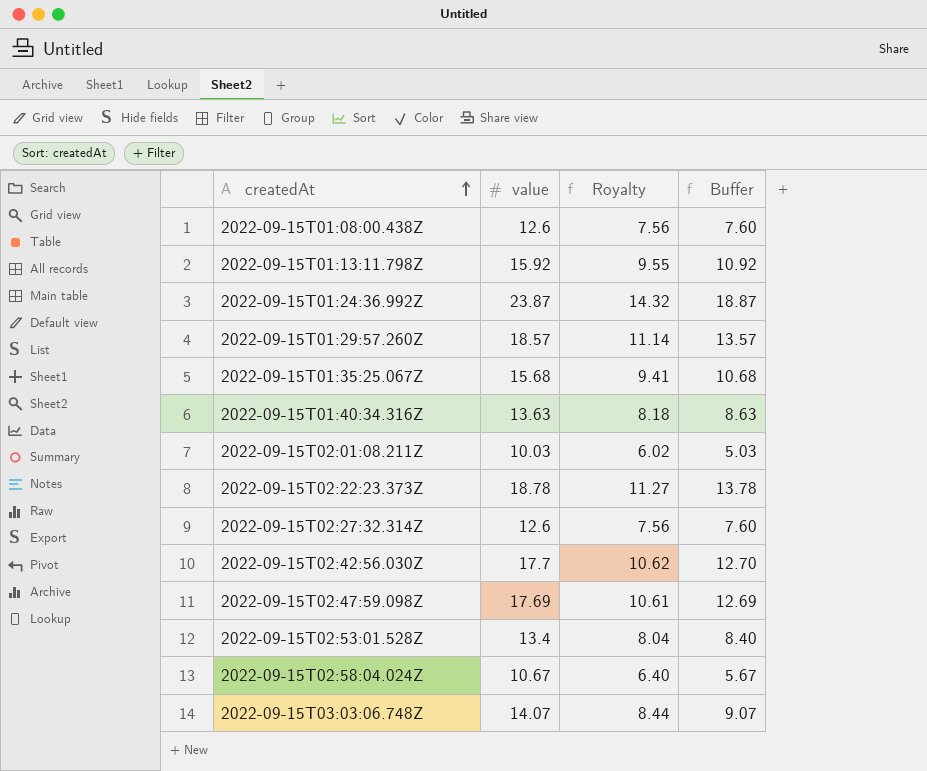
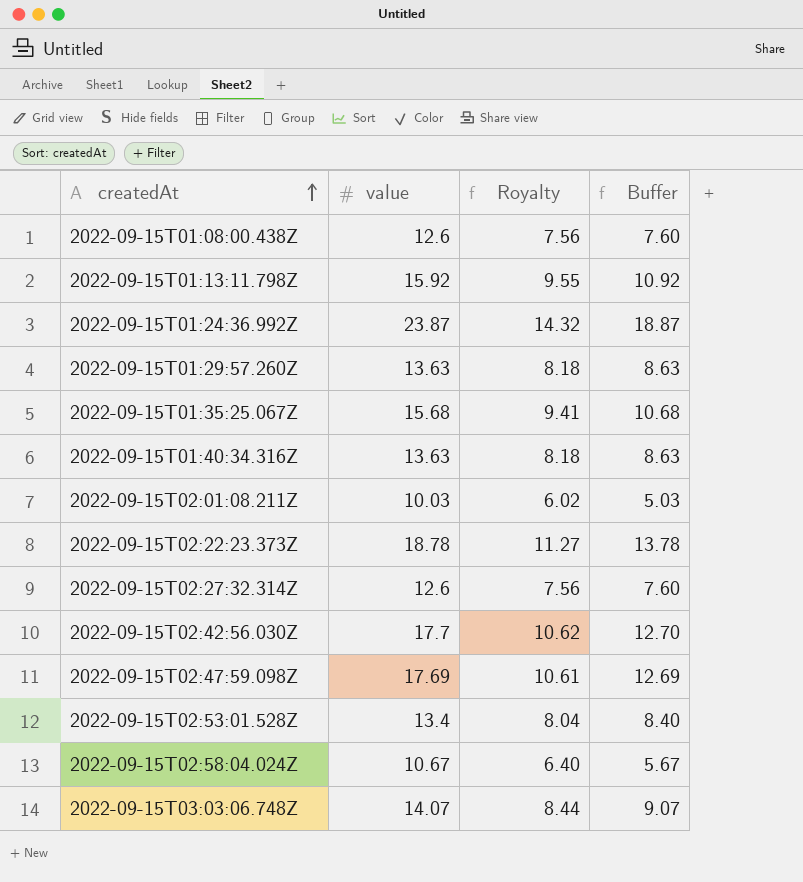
2022-09-15T01:29:57.260Z | value: 18.57 -> 13.63
2022-09-15T01:29:57.260Z | Royalty: 11.14 -> 8.18
2022-09-15T01:29:57.260Z | Buffer: 13.57 -> 8.63

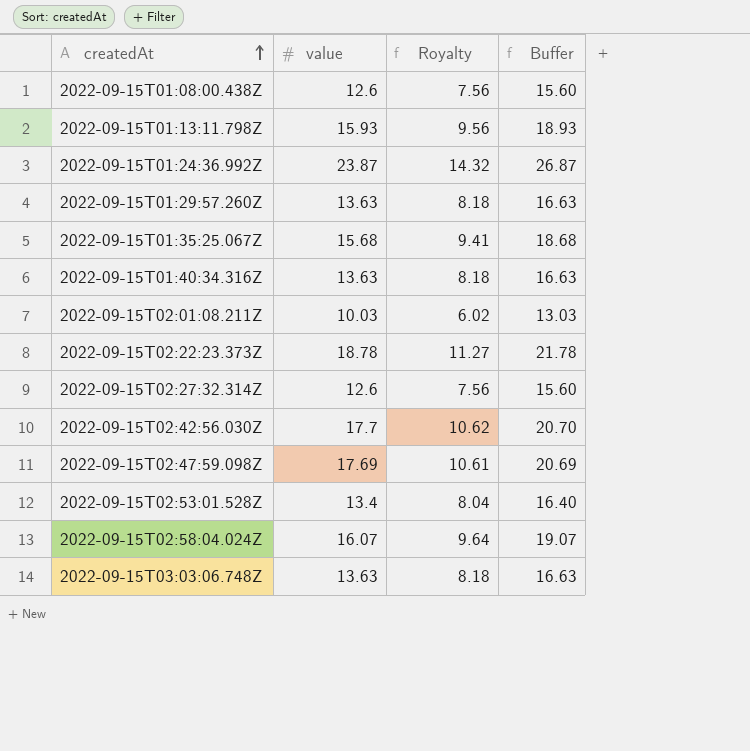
column Buffer | formula: [value] - 5 -> [value] + 3
2022-09-15T01:13:11.798Z | value: 15.92 -> 15.93
2022-09-15T01:13:11.798Z | Royalty: 9.55 -> 9.56
2022-09-15T02:58:04.024Z | value: 10.67 -> 16.07
2022-09-15T02:58:04.024Z | Royalty: 6.40 -> 9.64
2022-09-15T03:03:06.748Z | value: 14.07 -> 13.63
2022-09-15T03:03:06.748Z | Royalty: 8.44 -> 8.18

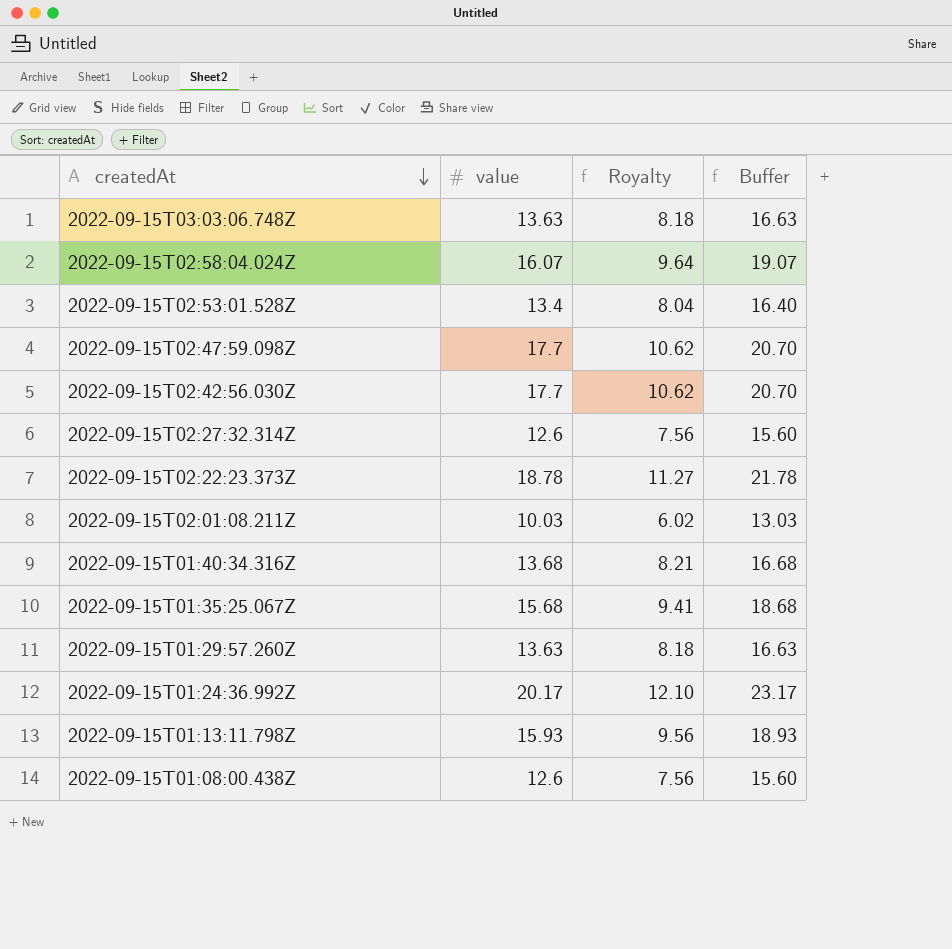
row order: createdAt ascending -> createdAt descending
2022-09-15T02:47:59.098Z | value: 17.69 -> 17.7
2022-09-15T02:47:59.098Z | Royalty: 10.61 -> 10.62
2022-09-15T02:47:59.098Z | Buffer: 20.69 -> 20.70
2022-09-15T01:40:34.316Z | value: 13.63 -> 13.68
2022-09-15T01:40:34.316Z | Royalty: 8.18 -> 8.21
2022-09-15T01:40:34.316Z | Buffer: 16.63 -> 16.68
2022-09-15T01:24:36.992Z | value: 23.87 -> 20.17
2022-09-15T01:24:36.992Z | Royalty: 14.32 -> 12.10
2022-09-15T01:24:36.992Z | Buffer: 26.87 -> 23.17

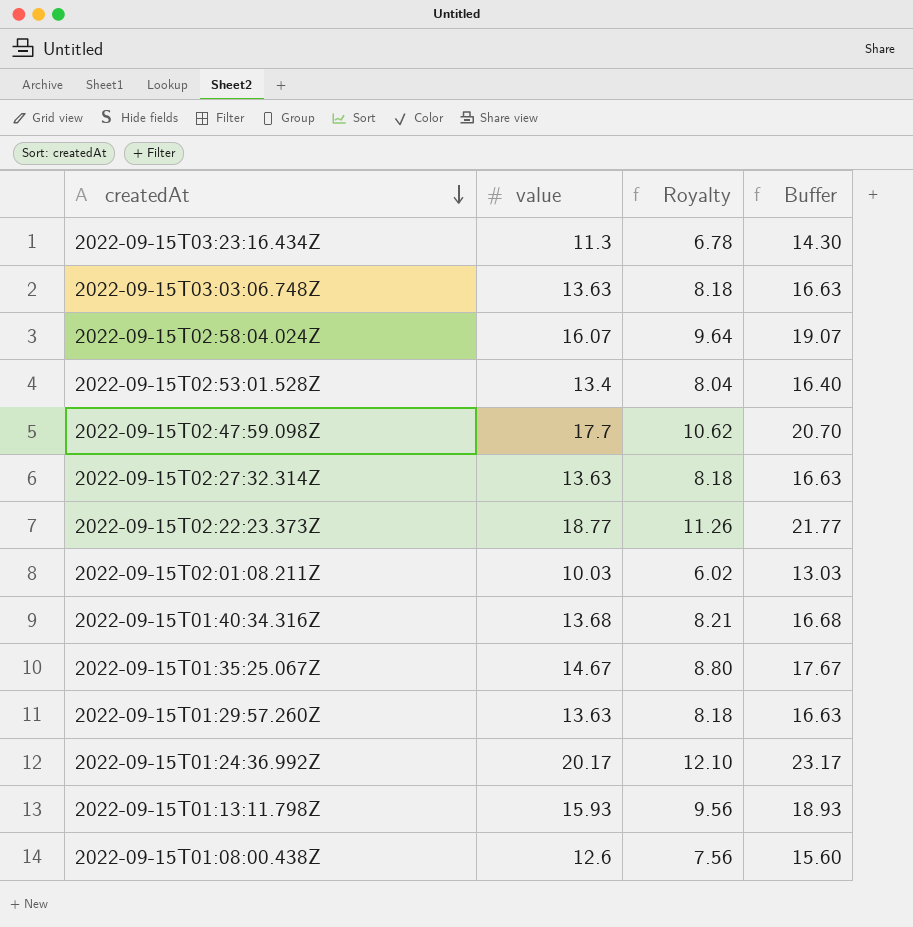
row 2022-09-15T02:42:56.030Z: 17.7 | 10.62 | 20.70 -> none
row 2022-09-15T03:23:16.434Z: none -> 11.3 | 6.78 | 14.30
2022-09-15T02:27:32.314Z | value: 12.6 -> 13.63
2022-09-15T02:27:32.314Z | Royalty: 7.56 -> 8.18
2022-09-15T02:27:32.314Z | Buffer: 15.60 -> 16.63
2022-09-15T02:22:23.373Z | value: 18.78 -> 18.77
2022-09-15T02:22:23.373Z | Royalty: 11.27 -> 11.26
2022-09-15T02:22:23.373Z | Buffer: 21.78 -> 21.77
2022-09-15T01:35:25.067Z | value: 15.68 -> 14.67
2022-09-15T01:35:25.067Z | Royalty: 9.41 -> 8.80
2022-09-15T01:35:25.067Z | Buffer: 18.68 -> 17.67

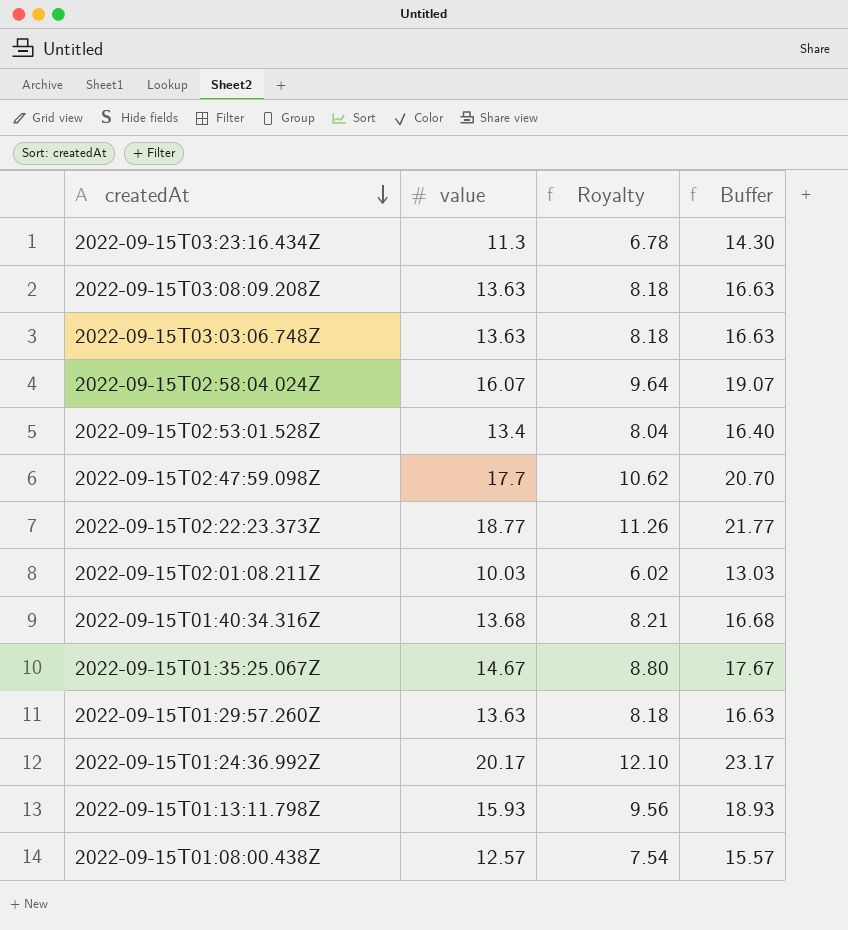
row 2022-09-15T02:27:32.314Z: 13.63 | 8.18 | 16.63 -> none
row 2022-09-15T03:08:09.208Z: none -> 13.63 | 8.18 | 16.63
2022-09-15T01:08:00.438Z | value: 12.6 -> 12.57
2022-09-15T01:08:00.438Z | Royalty: 7.56 -> 7.54
2022-09-15T01:08:00.438Z | Buffer: 15.60 -> 15.57

